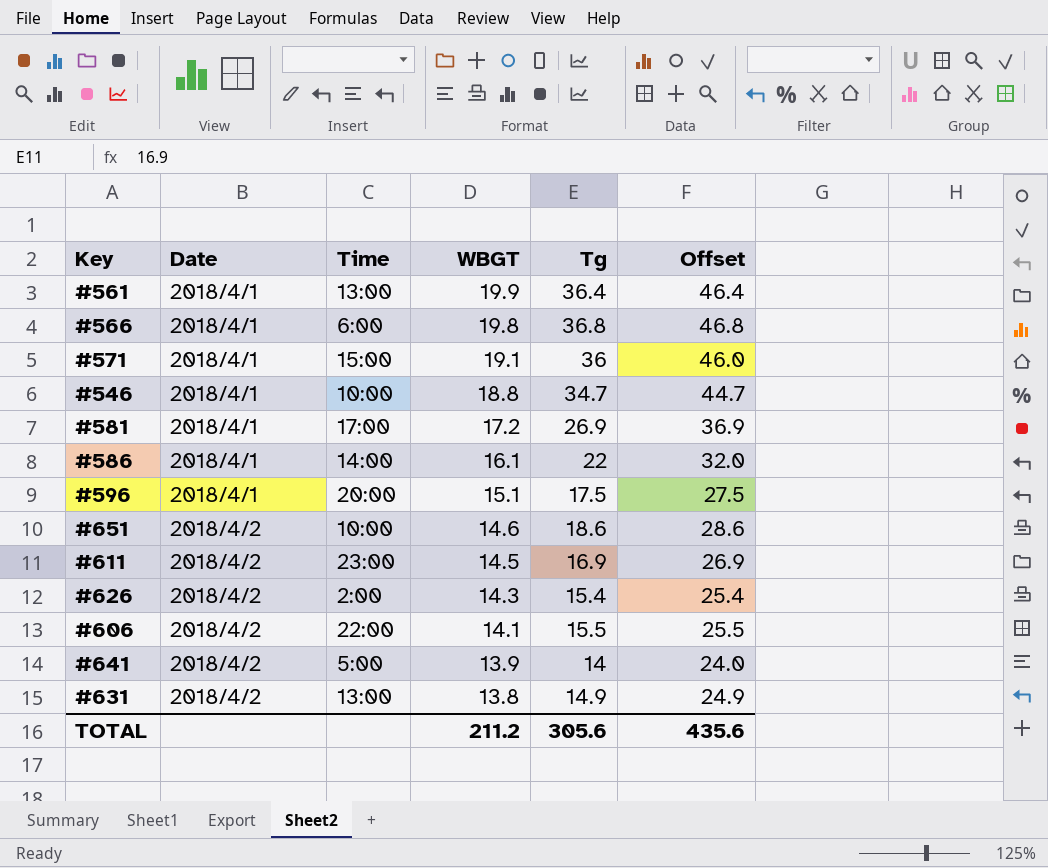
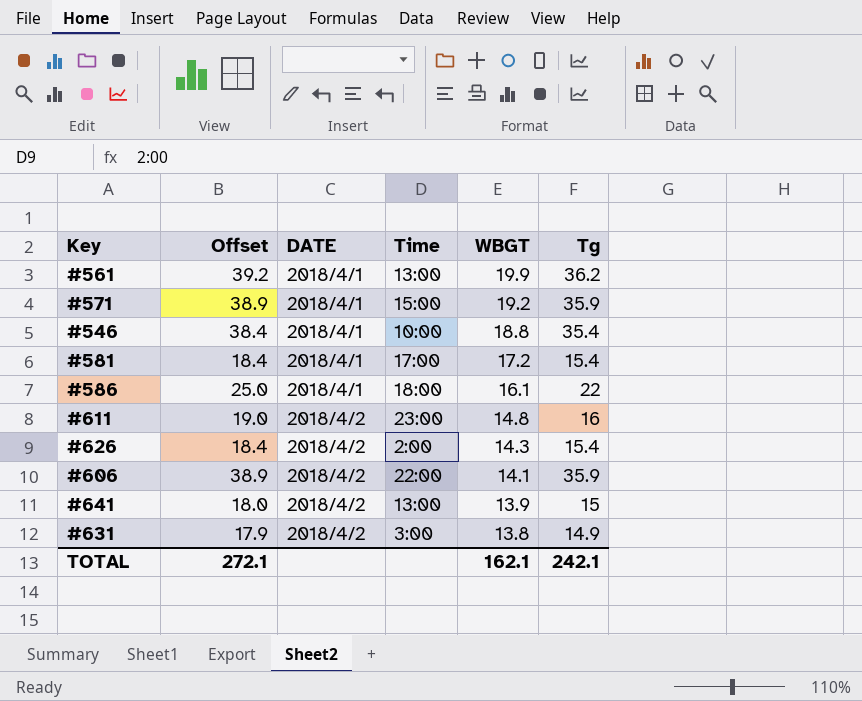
column Offset | formula: [Tg] + 10 -> [Tg] + 3
column Offset | position: 6 -> 2
column name: Date -> DATE
row #566: 2018/4/1 | 6:00 | 19.8 | 36.8 | 46.8 -> none
row #596: 2018/4/1 | 20:00 | 15.1 | 17.5 | 27.5 -> none
row #651: 2018/4/2 | 10:00 | 14.6 | 18.6 | 28.6 -> none
#561 | Tg: 36.4 -> 36.2
#571 | WBGT: 19.1 -> 19.2
#571 | Tg: 36 -> 35.9
#546 | Tg: 34.7 -> 35.4
#581 | Tg: 26.9 -> 15.4
#586 | Time: 14:00 -> 18:00
#611 | WBGT: 14.5 -> 14.8
#611 | Tg: 16.9 -> 16
#606 | Tg: 15.5 -> 35.9
#641 | Time: 5:00 -> 13:00
#641 | Tg: 14 -> 15
#631 | Time: 13:00 -> 3:00
TOTAL | Offset: 435.6 -> 272.1
TOTAL | WBGT: 211.2 -> 162.1
TOTAL | Tg: 305.6 -> 242.1

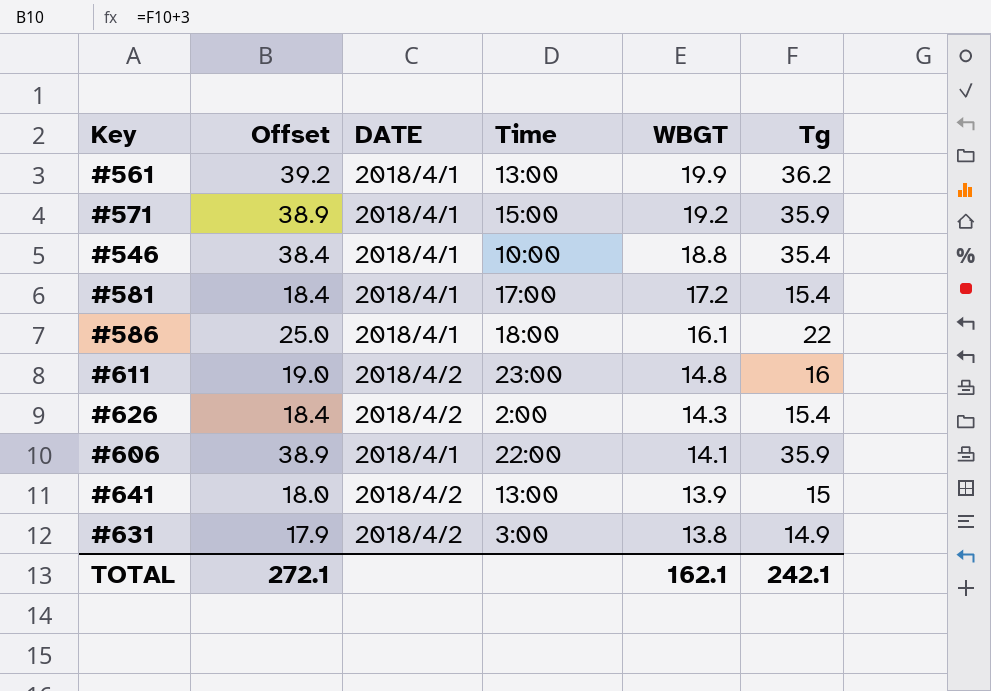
#606 | DATE: 2018/4/2 -> 2018/4/1

